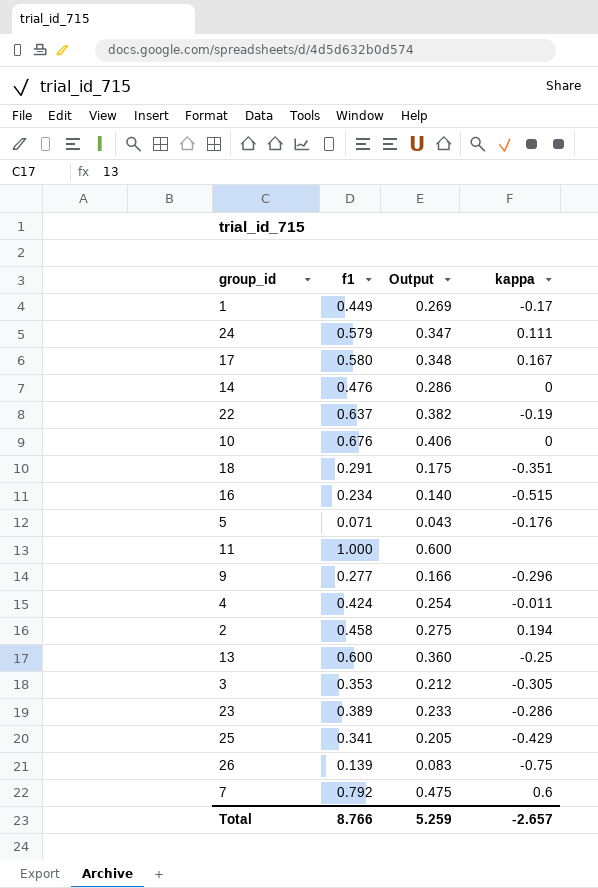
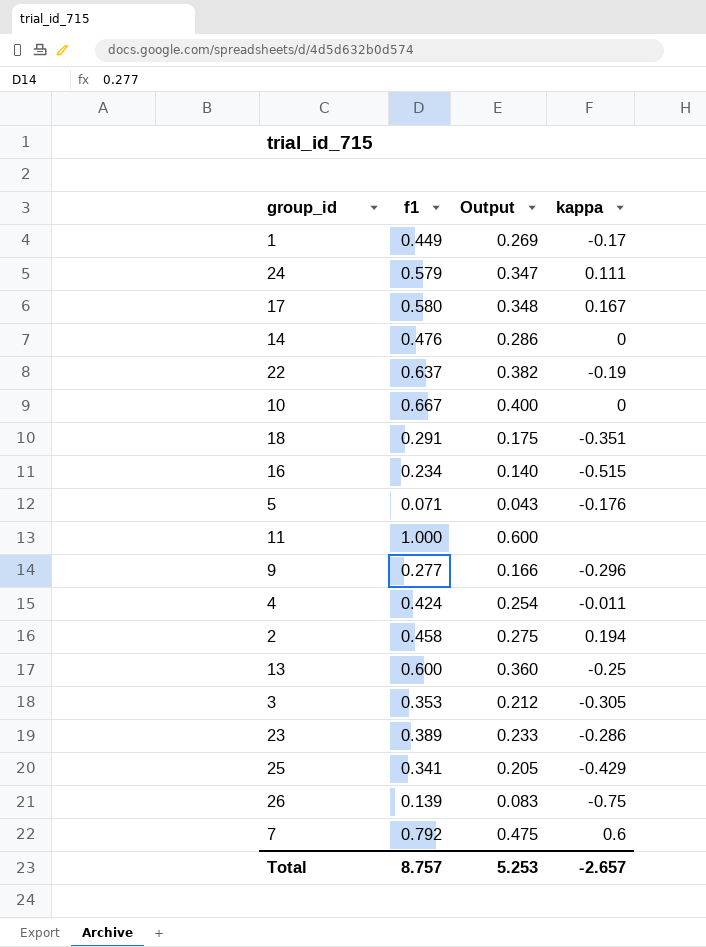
10 | f1: 0.676 -> 0.667
10 | Output: 0.406 -> 0.400
Total | f1: 8.766 -> 8.757
Total | Output: 5.259 -> 5.253

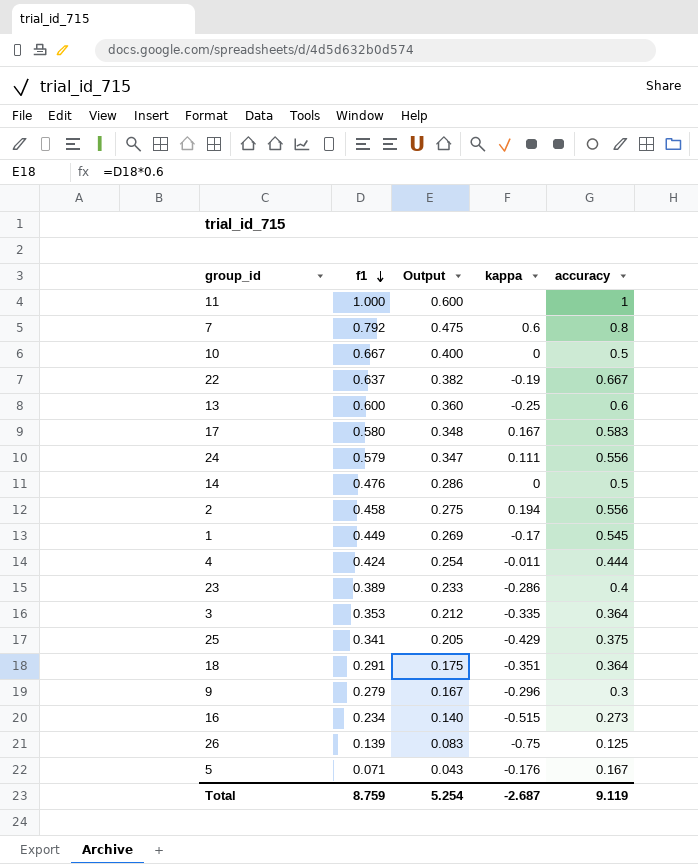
row order: none -> f1 descending
column accuracy | position: none -> 5
3 | kappa: -0.305 -> -0.335
9 | f1: 0.277 -> 0.279
9 | Output: 0.166 -> 0.167
Total | f1: 8.757 -> 8.759
Total | Output: 5.253 -> 5.254
Total | kappa: -2.657 -> -2.687

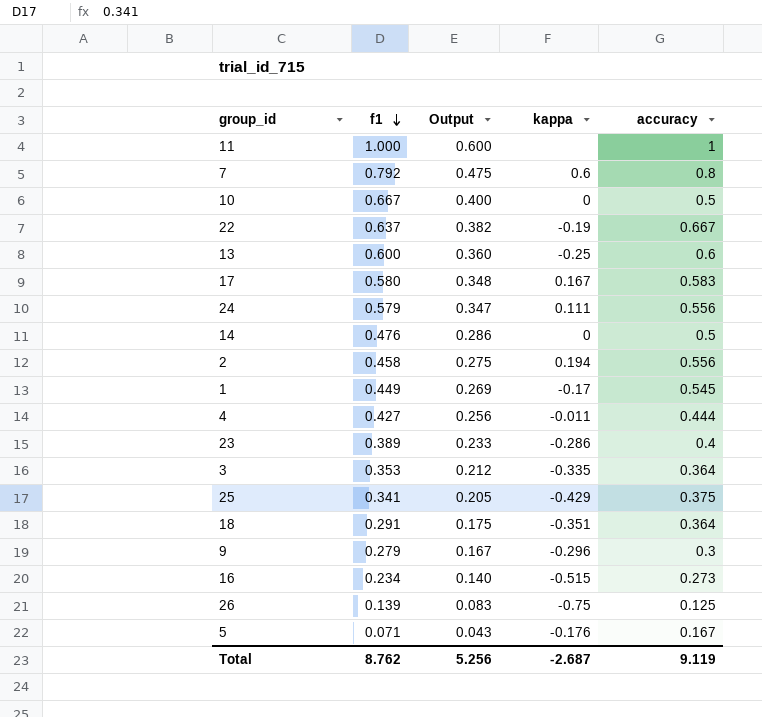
4 | f1: 0.424 -> 0.427
4 | Output: 0.254 -> 0.256
Total | f1: 8.759 -> 8.762
Total | Output: 5.254 -> 5.256

